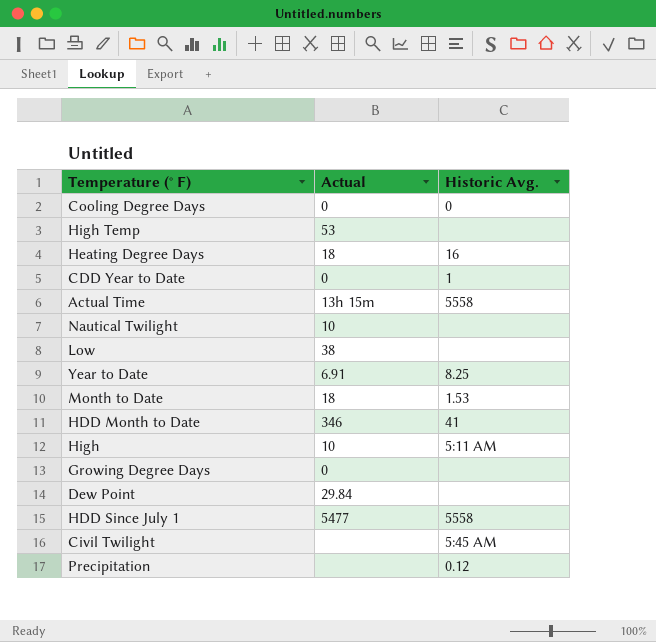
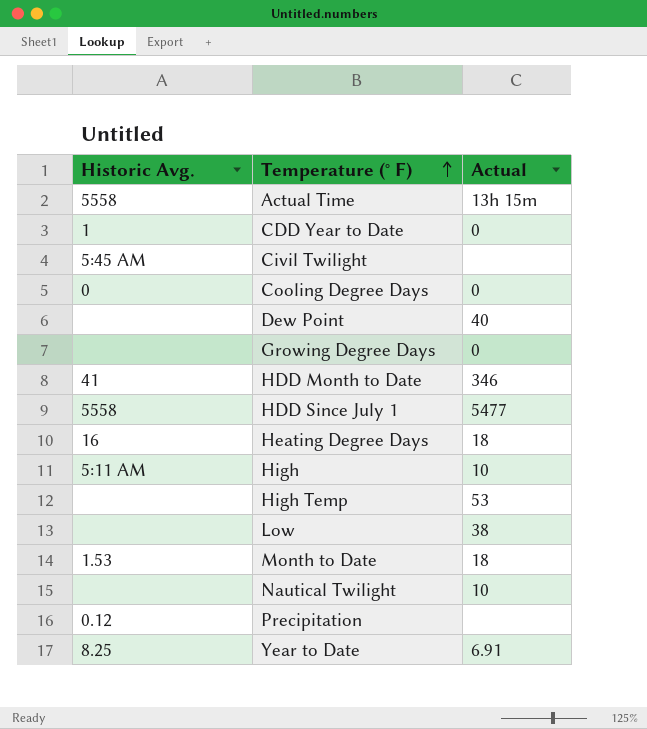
row order: none -> Temperature (° F) ascending
column Historic Avg. | position: 3 -> 1
Dew Point | Actual: 29.84 -> 40

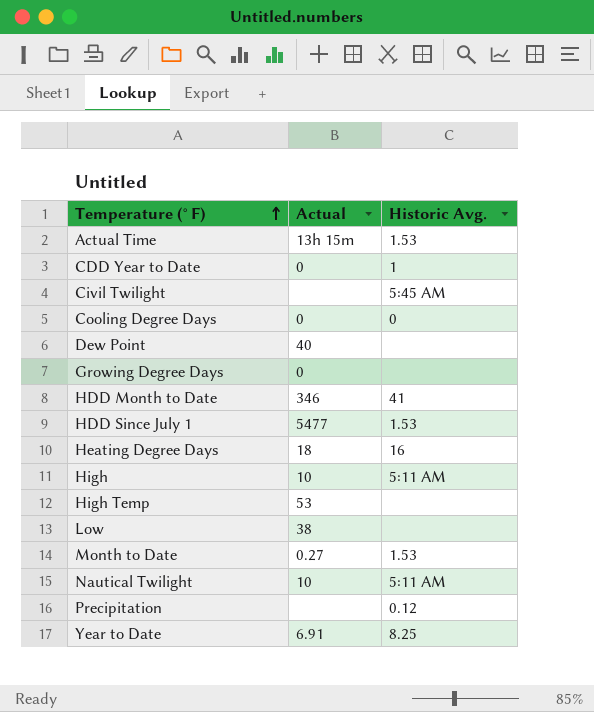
column Historic Avg. | position: 1 -> 3
Actual Time | Historic Avg.: 5558 -> 1.53
HDD Since July 1 | Historic Avg.: 5558 -> 1.53
Month to Date | Actual: 18 -> 0.27
Nautical Twilight | Historic Avg.: none -> 5:11 AM

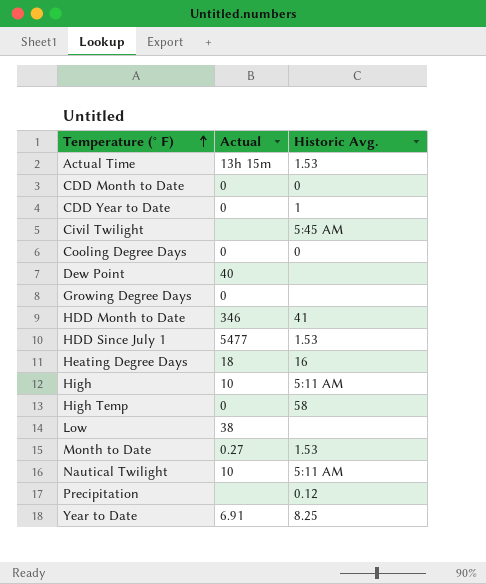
row CDD Month to Date: none -> 0 | 0
High Temp | Actual: 53 -> 0
High Temp | Historic Avg.: none -> 58

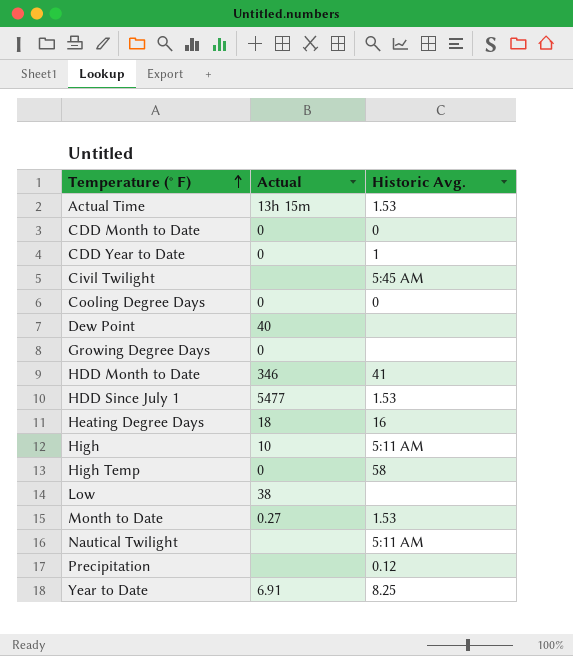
Nautical Twilight | Actual: 10 -> none

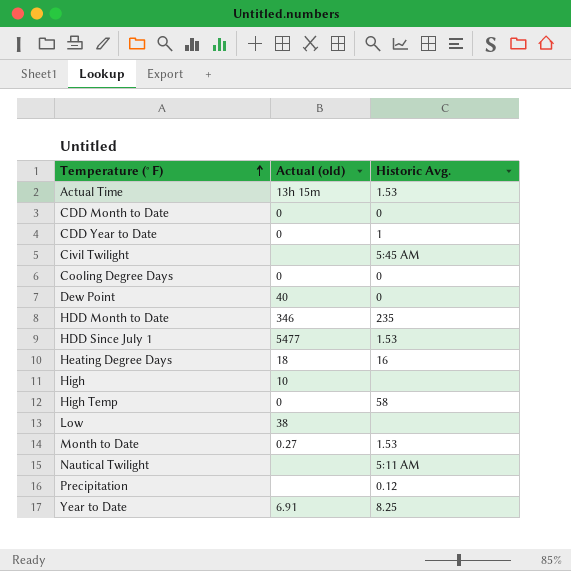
column name: Actual -> Actual (old)
row Growing Degree Days: 0 | none -> none
Dew Point | Historic Avg.: none -> 0
HDD Month to Date | Historic Avg.: 41 -> 235
High | Historic Avg.: 5:11 AM -> none

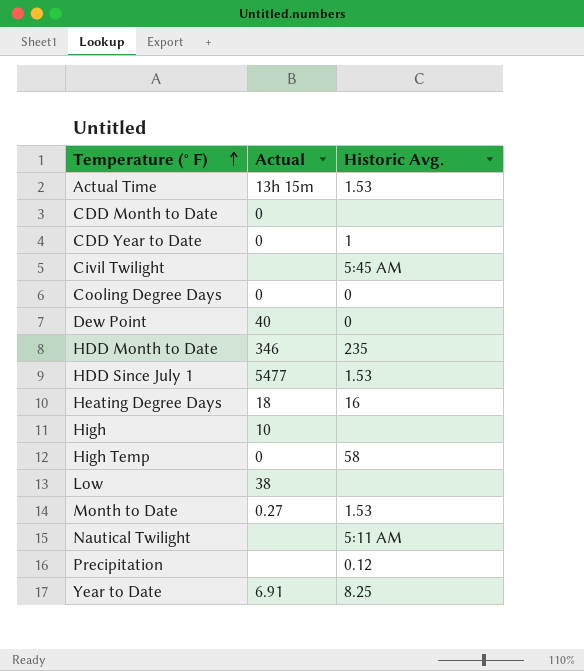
column name: Actual (old) -> Actual
CDD Month to Date | Historic Avg.: 0 -> none

